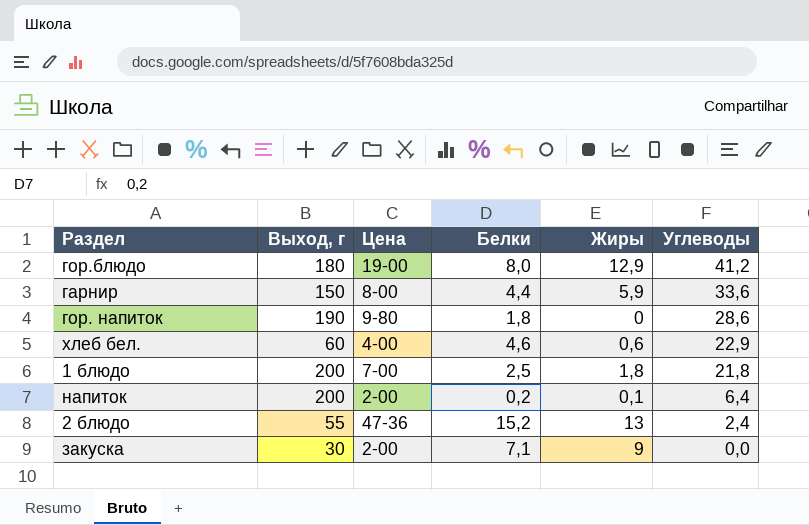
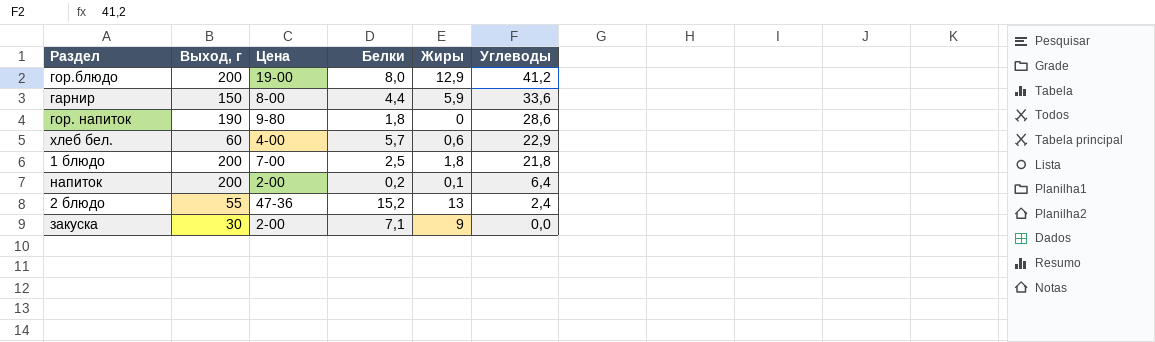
гор.блюдо | Выход, г: 180 -> 200
хлеб бел. | Белки: 4,6 -> 5,7

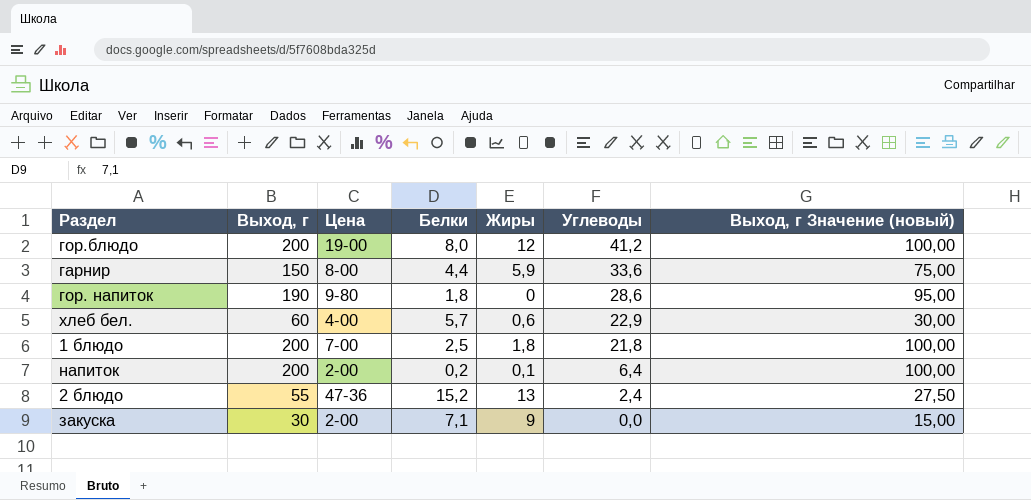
column Выход, г Значение (новый) | formula: none -> [Выход, г] * 0,5
гор.блюдо | Жиры: 12,9 -> 12

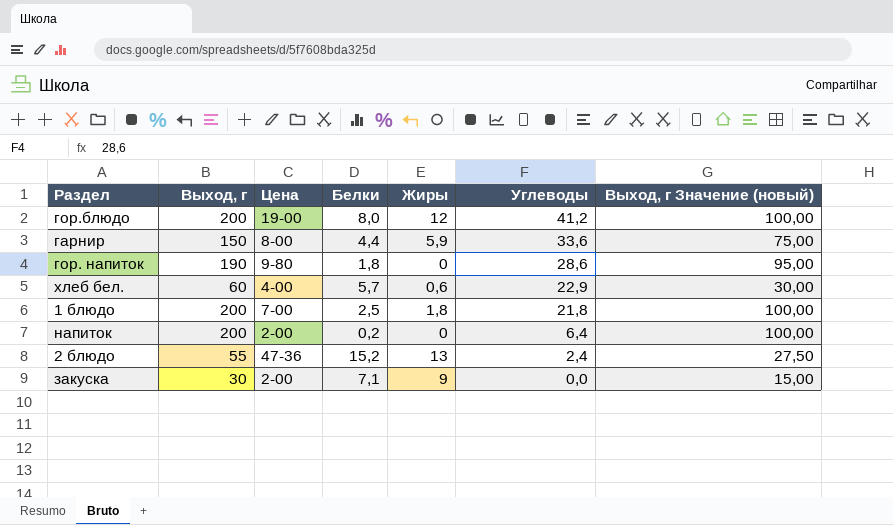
напиток | Жиры: 0,1 -> 0

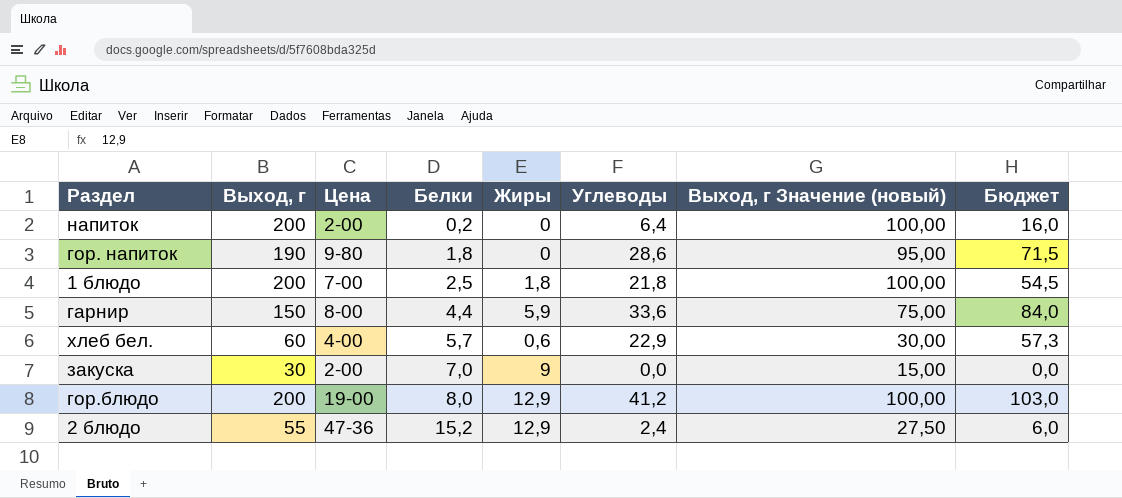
row order: Углеводы descending -> Белки ascending
column Бюджет | formula: none -> [Углеводы] * 2,5
закуска | Белки: 7,1 -> 7,0
гор.блюдо | Жиры: 12 -> 12,9
2 блюдо | Жиры: 13 -> 12,9

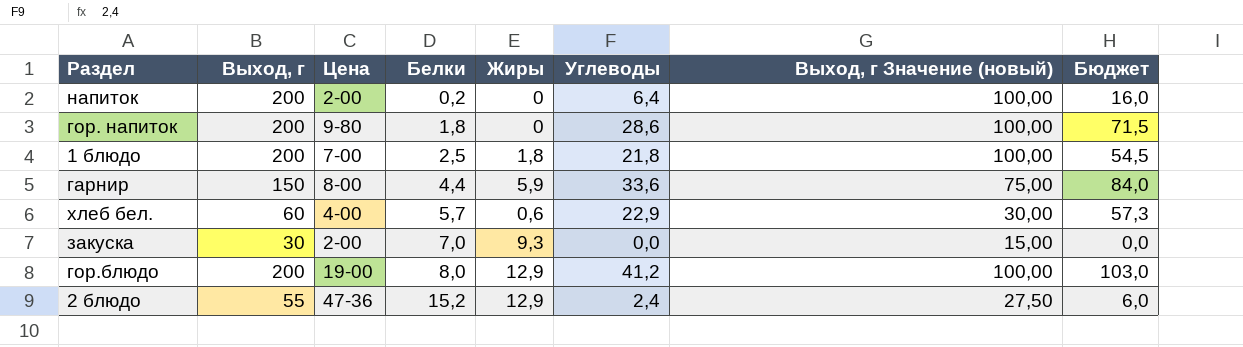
гор. напиток | Выход, г: 190 -> 200
гор. напиток | Выход, г Значение (новый): 95,00 -> 100,00
закуска | Жиры: 9 -> 9,3

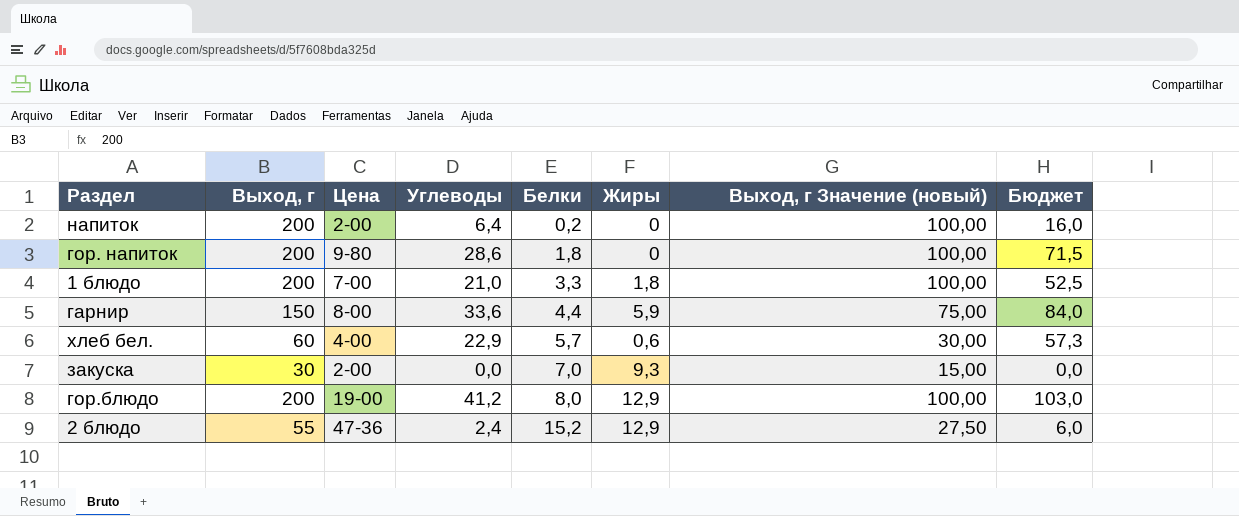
column Углеводы | position: 6 -> 4
1 блюдо | Углеводы: 21,8 -> 21,0
1 блюдо | Белки: 2,5 -> 3,3
1 блюдо | Бюджет: 54,5 -> 52,5

